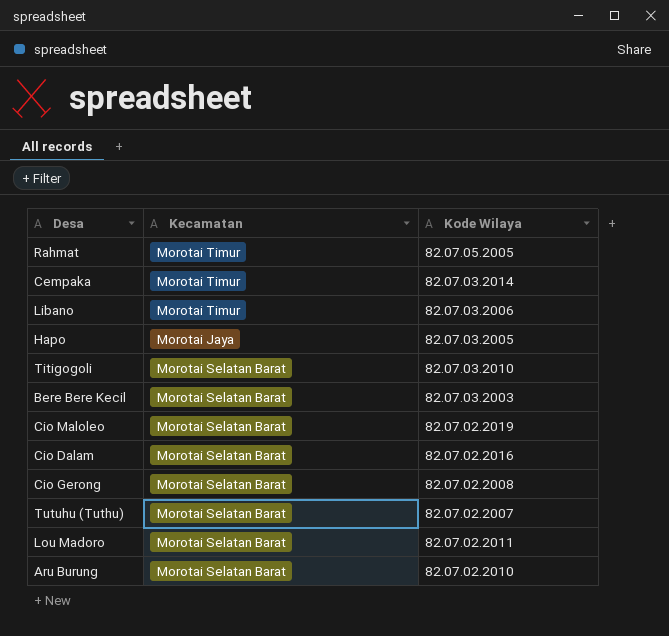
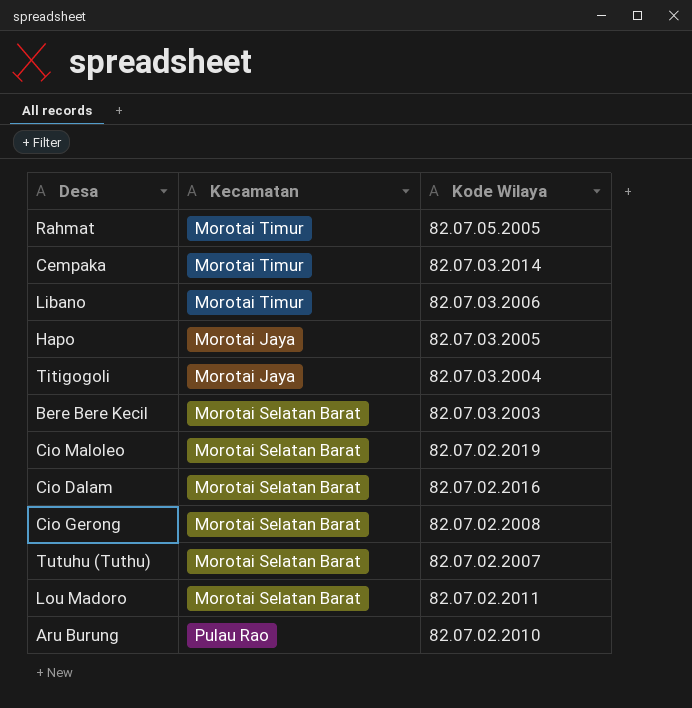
Titigogoli | Kecamatan: Morotai Selatan Barat -> Morotai Jaya
Titigogoli | Kode Wilaya: 82.07.03.2010 -> 82.07.03.2004
Aru Burung | Kecamatan: Morotai Selatan Barat -> Pulau Rao

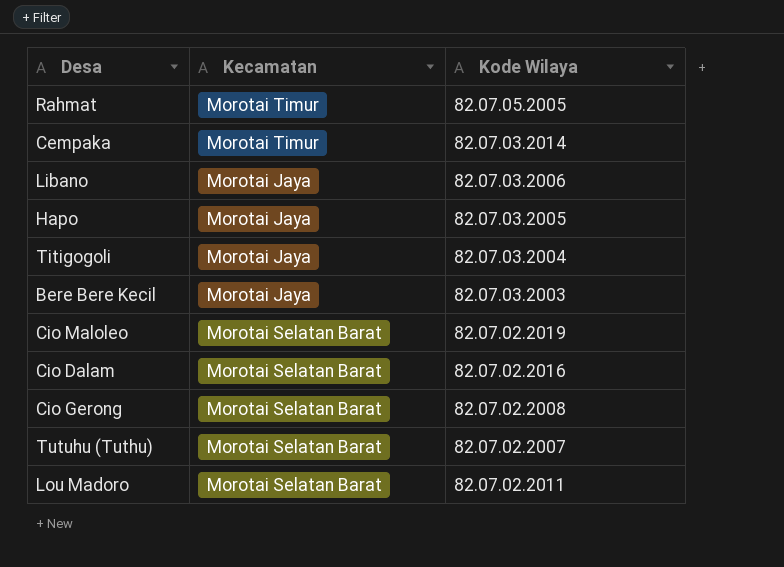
row Aru Burung: Pulau Rao | 82.07.02.2010 -> none
Libano | Kecamatan: Morotai Timur -> Morotai Jaya
Bere Bere Kecil | Kecamatan: Morotai Selatan Barat -> Morotai Jaya

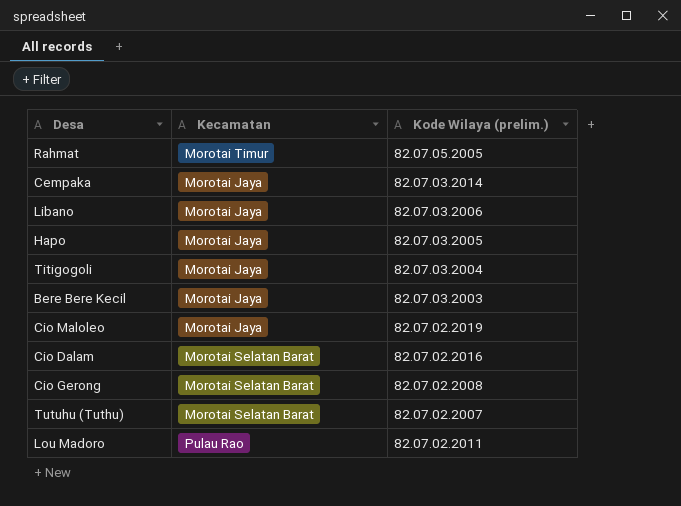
column name: Kode Wilaya -> Kode Wilaya (prelim.)
Cempaka | Kecamatan: Morotai Timur -> Morotai Jaya
Cio Maloleo | Kecamatan: Morotai Selatan Barat -> Morotai Jaya
Lou Madoro | Kecamatan: Morotai Selatan Barat -> Pulau Rao

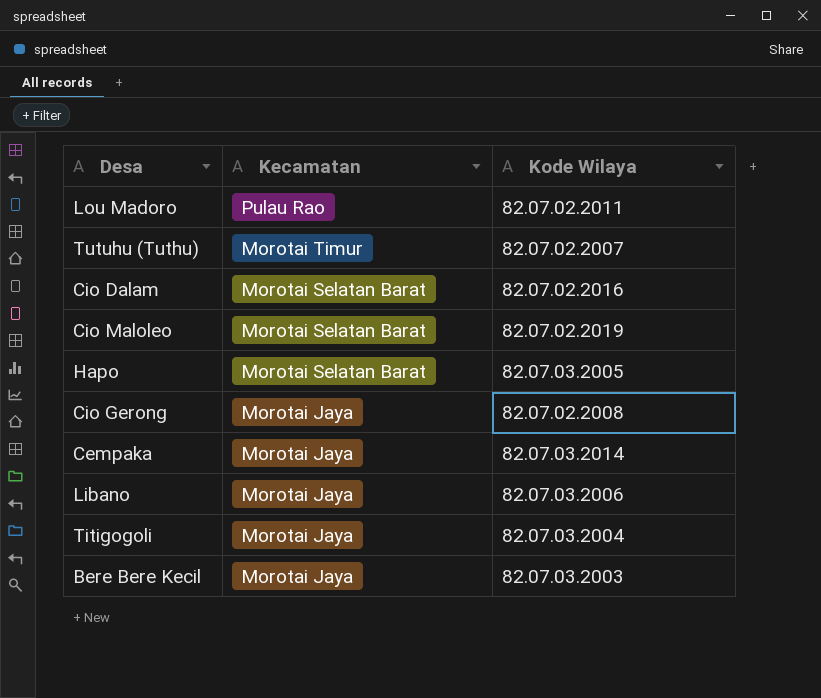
row order: none -> Kecamatan descending
column name: Kode Wilaya (prelim.) -> Kode Wilaya
row Rahmat: Morotai Timur | 82.07.05.2005 -> none
Tutuhu (Tuthu) | Kecamatan: Morotai Selatan Barat -> Morotai Timur
Cio Maloleo | Kecamatan: Morotai Jaya -> Morotai Selatan Barat
Hapo | Kecamatan: Morotai Jaya -> Morotai Selatan Barat
Cio Gerong | Kecamatan: Morotai Selatan Barat -> Morotai Jaya

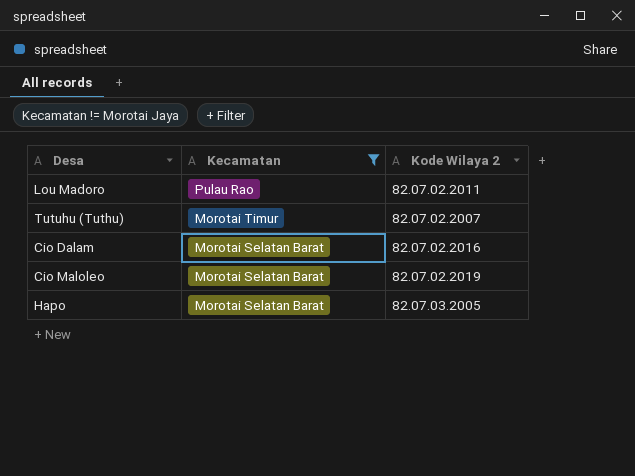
filter: none -> Kecamatan != Morotai Jaya
column name: Kode Wilaya -> Kode Wilaya 2

